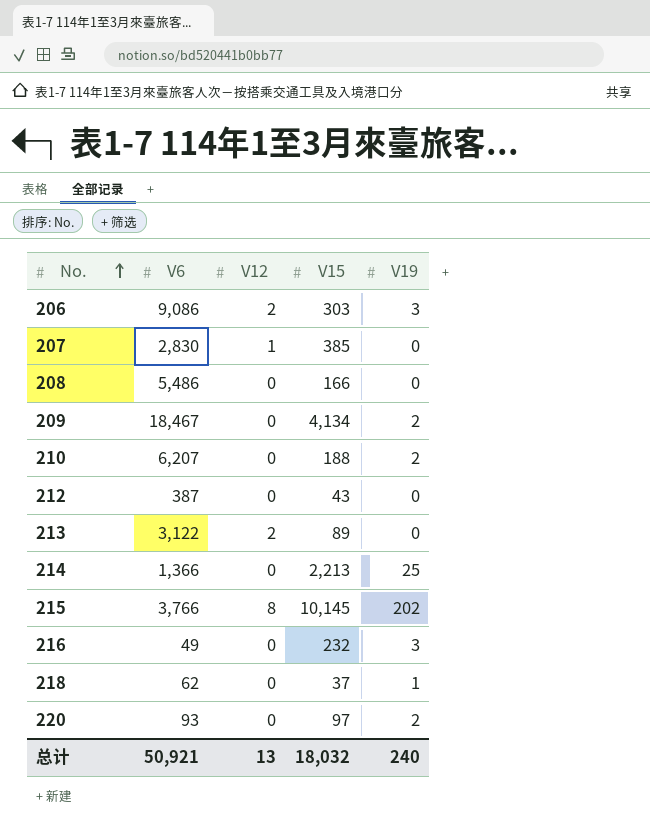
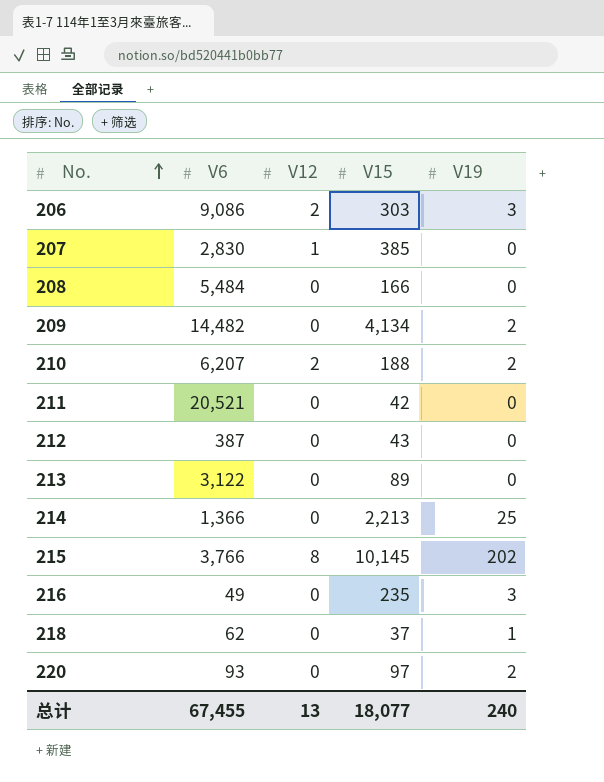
208 | V6: 5,486 -> 5,484
209 | V6: 18,467 -> 14,482
210 | V12: 0 -> 2
row 211: none -> 20,521 | 0 | 42 | 0
213 | V12: 2 -> 0
216 | V15: 232 -> 235
总计 | V6: 50,921 -> 67,455
总计 | V15: 18,032 -> 18,077

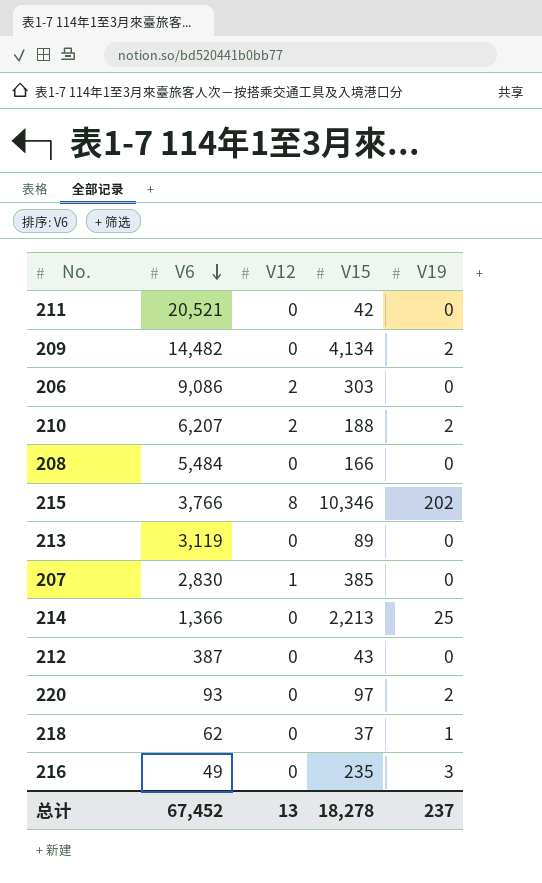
row order: No. ascending -> V6 descending
206 | V19: 3 -> 0
215 | V15: 10,145 -> 10,346
213 | V6: 3,122 -> 3,119
总计 | V6: 67,455 -> 67,452
总计 | V15: 18,077 -> 18,278
总计 | V19: 240 -> 237

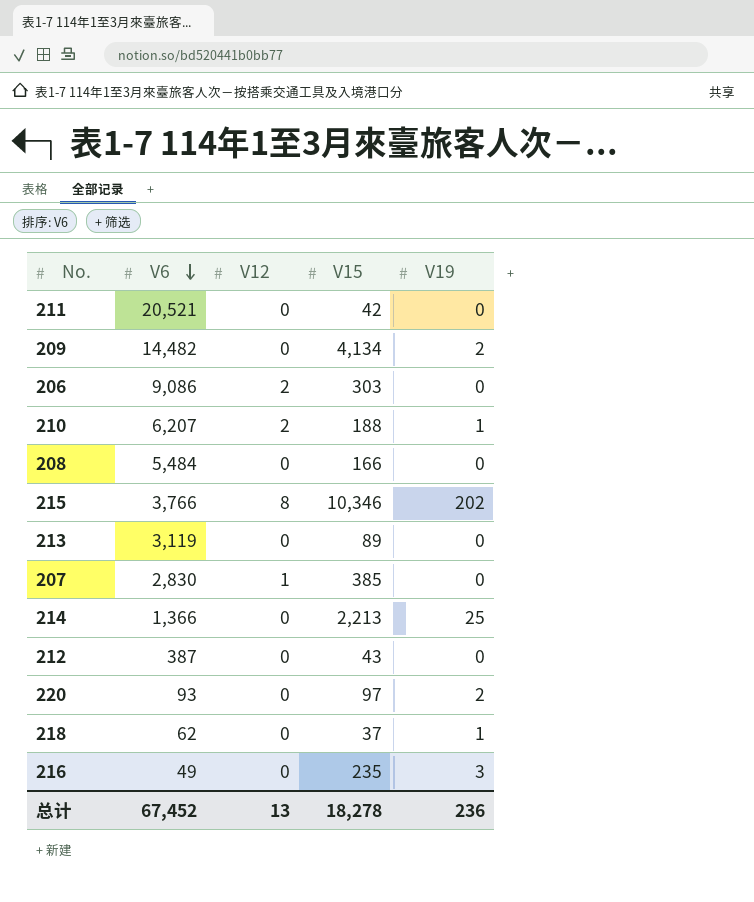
210 | V19: 2 -> 1
总计 | V19: 237 -> 236

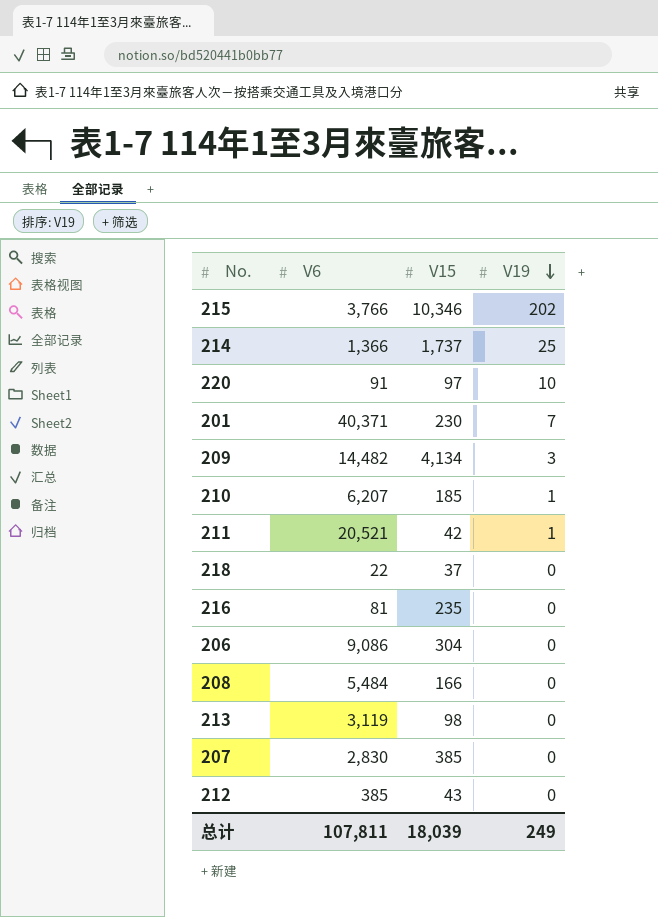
row order: V6 descending -> V19 descending
column V12 | position: 3 -> none
214 | V15: 2,213 -> 1,737
220 | V6: 93 -> 91
220 | V19: 2 -> 10
row 201: none -> 40,371 | 230 | 7
209 | V19: 2 -> 3
210 | V15: 188 -> 185
211 | V19: 0 -> 1
218 | V6: 62 -> 22
218 | V19: 1 -> 0
216 | V6: 49 -> 81
216 | V19: 3 -> 0
206 | V15: 303 -> 304
213 | V15: 89 -> 98
212 | V6: 387 -> 385
总计 | V6: 67,452 -> 107,811
总计 | V15: 18,278 -> 18,039
总计 | V19: 236 -> 249

